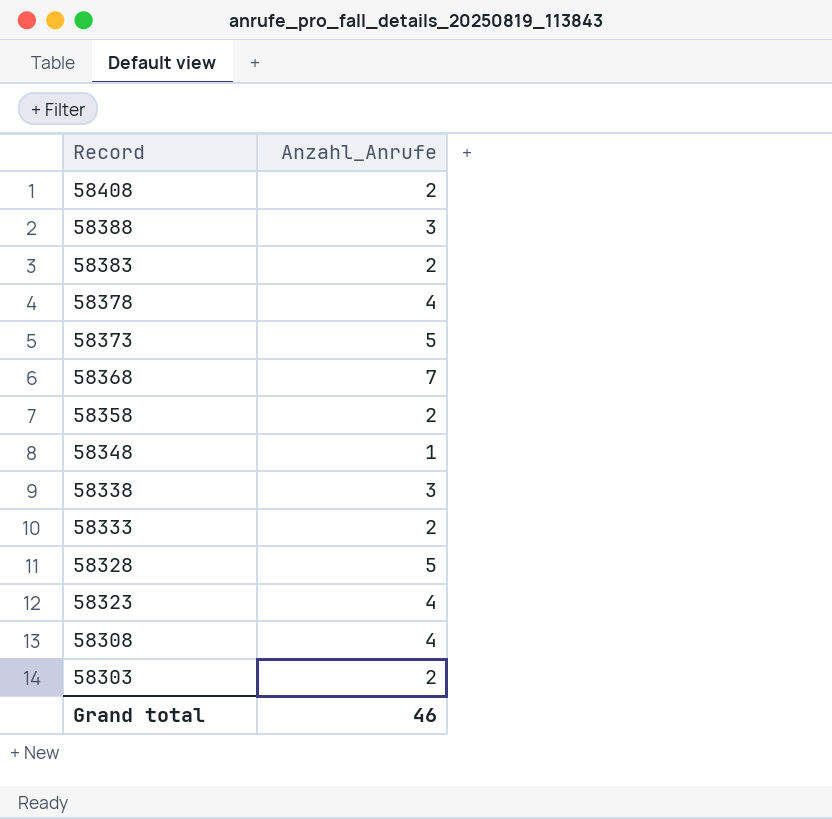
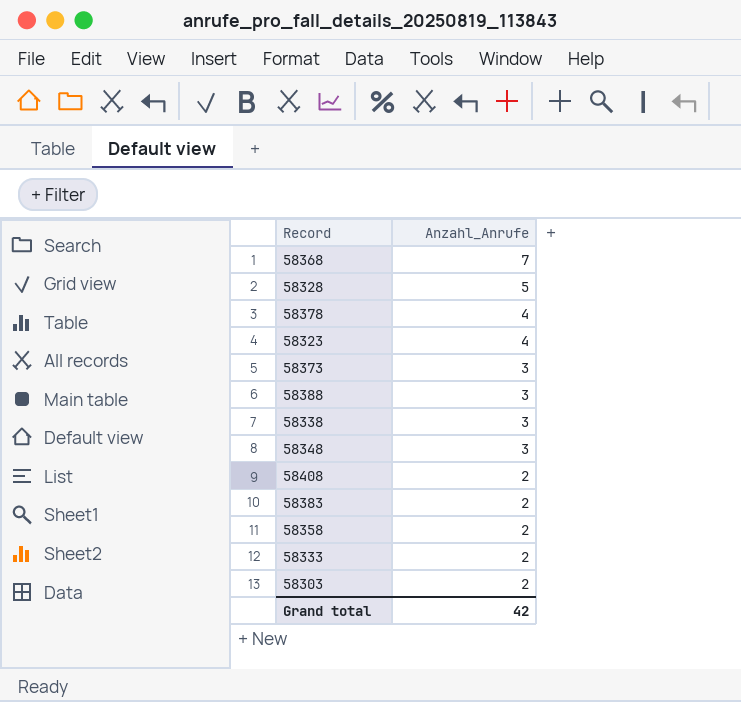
row order: Record descending -> Anzahl_Anrufe descending
row 58308: 4 -> none
58373 | Anzahl_Anrufe: 5 -> 3
58348 | Anzahl_Anrufe: 1 -> 3
Grand total | Anzahl_Anrufe: 46 -> 42

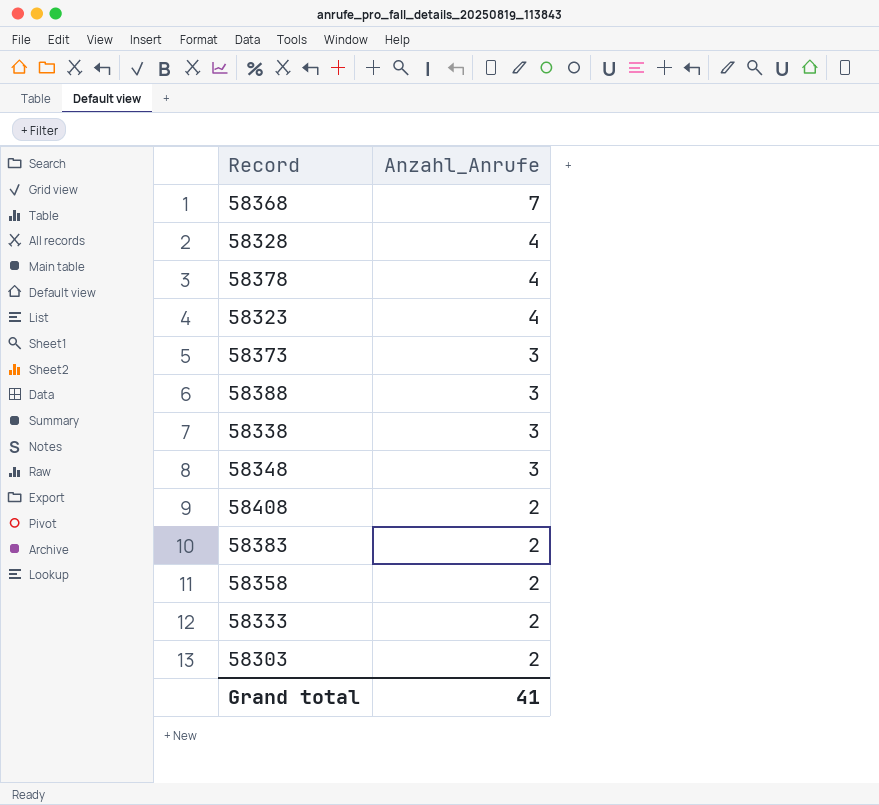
58328 | Anzahl_Anrufe: 5 -> 4
Grand total | Anzahl_Anrufe: 42 -> 41

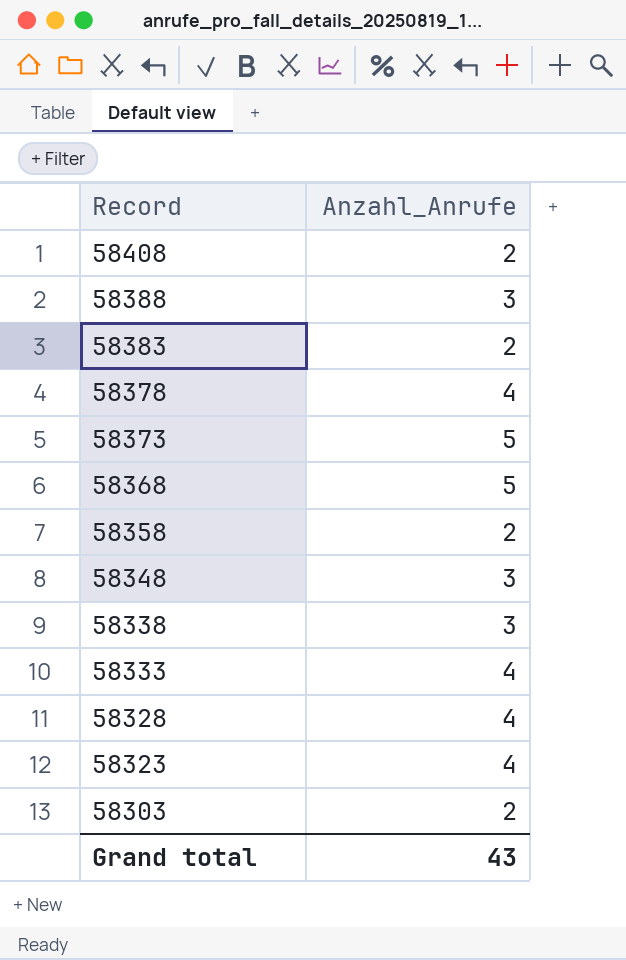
row order: Anzahl_Anrufe descending -> Record descending
58373 | Anzahl_Anrufe: 3 -> 5
58368 | Anzahl_Anrufe: 7 -> 5
58333 | Anzahl_Anrufe: 2 -> 4
Grand total | Anzahl_Anrufe: 41 -> 43

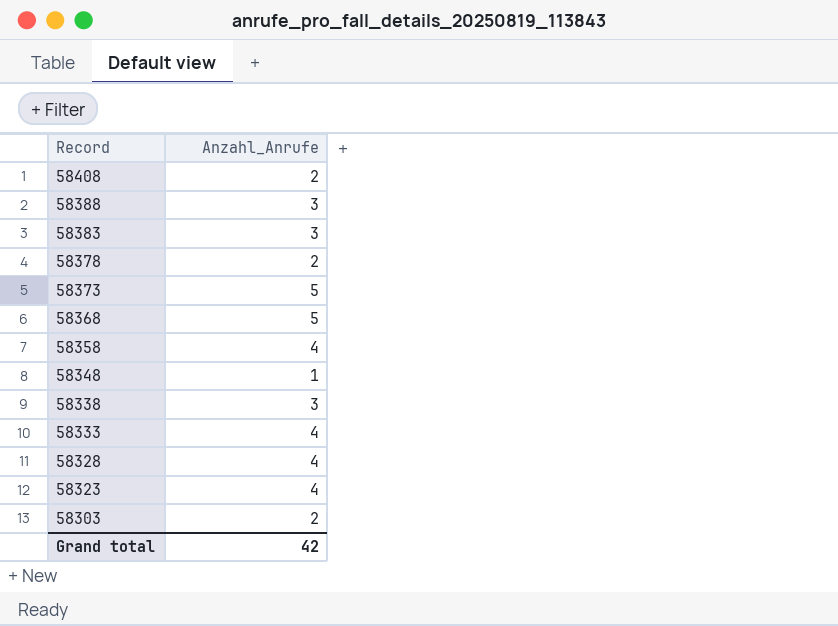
58383 | Anzahl_Anrufe: 2 -> 3
58378 | Anzahl_Anrufe: 4 -> 2
58358 | Anzahl_Anrufe: 2 -> 4
58348 | Anzahl_Anrufe: 3 -> 1
Grand total | Anzahl_Anrufe: 43 -> 42

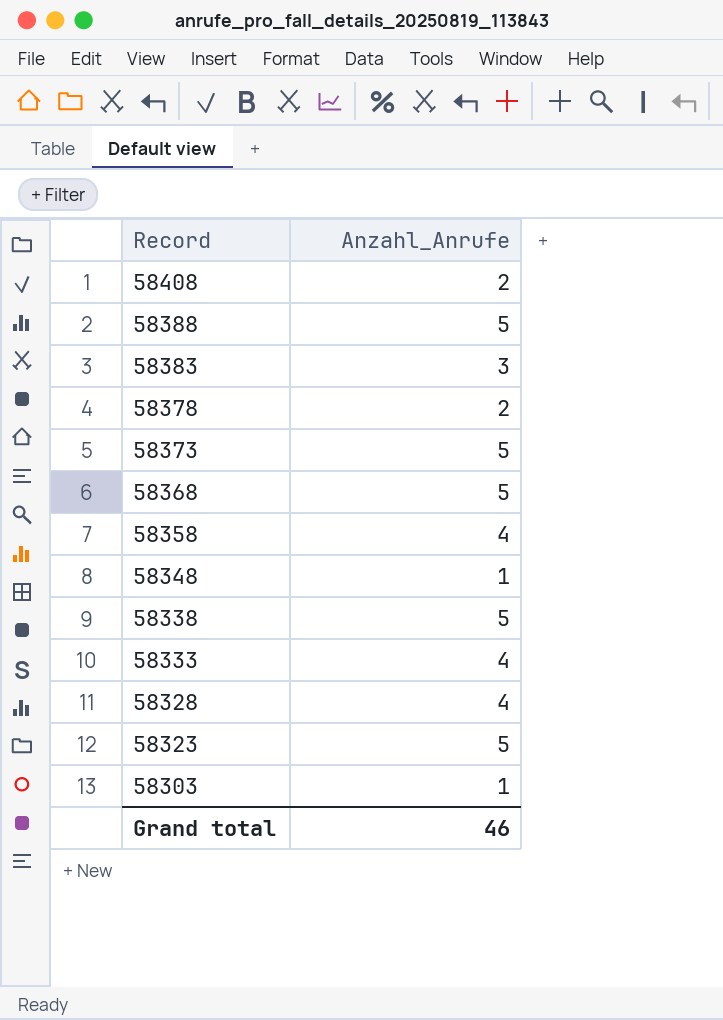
58388 | Anzahl_Anrufe: 3 -> 5
58338 | Anzahl_Anrufe: 3 -> 5
58323 | Anzahl_Anrufe: 4 -> 5
58303 | Anzahl_Anrufe: 2 -> 1
Grand total | Anzahl_Anrufe: 42 -> 46

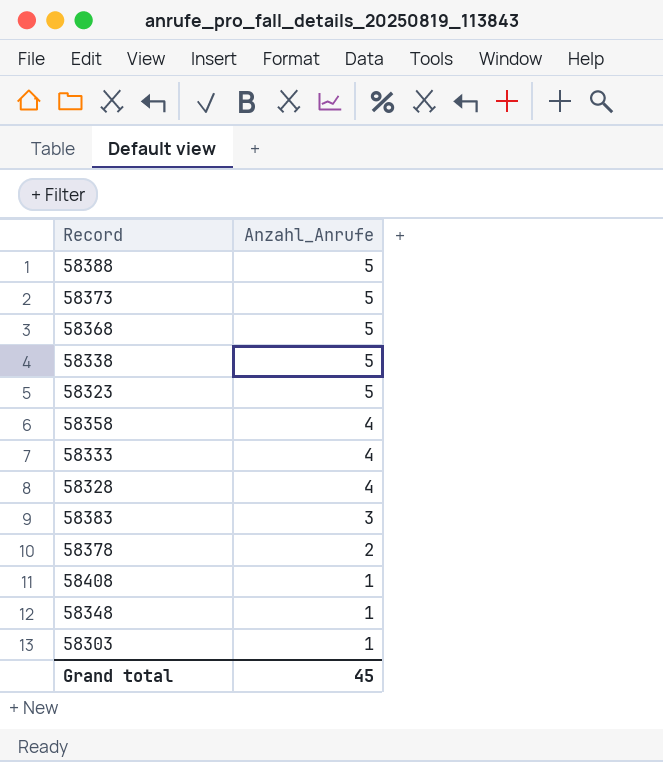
row order: Record descending -> Anzahl_Anrufe descending
58408 | Anzahl_Anrufe: 2 -> 1
Grand total | Anzahl_Anrufe: 46 -> 45

